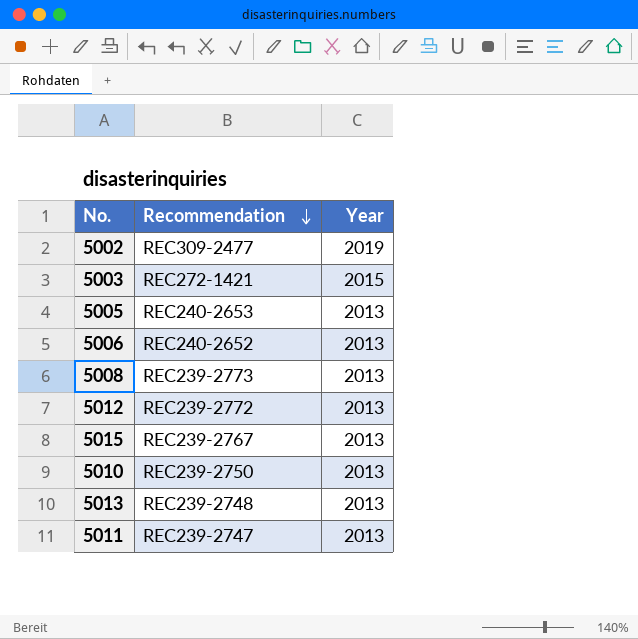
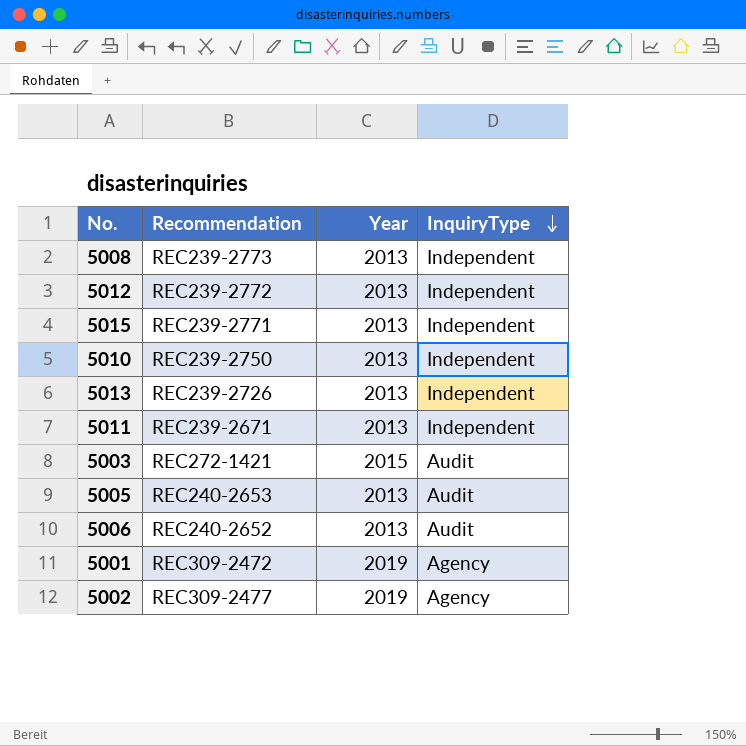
row order: Recommendation descending -> InquiryType descending
column InquiryType | position: none -> 4
5015 | Recommendation: REC239-2767 -> REC239-2771
5013 | Recommendation: REC239-2748 -> REC239-2726
5011 | Recommendation: REC239-2747 -> REC239-2671
row 5001: none -> REC309-2472 | 2019 | Agency

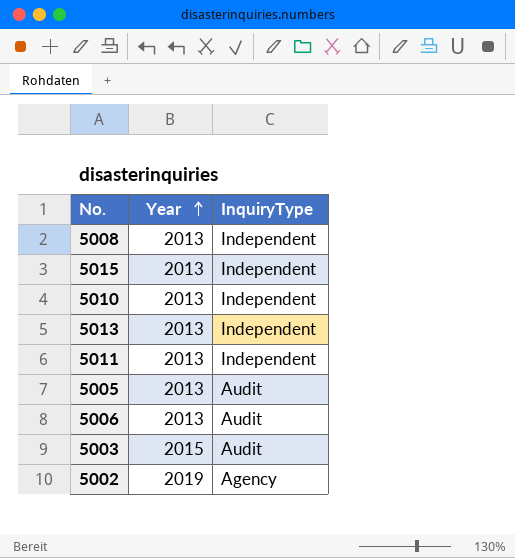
row order: InquiryType descending -> Year ascending
column Recommendation | position: 2 -> none
row 5012: REC239-2772 | 2013 | Independent -> none
row 5001: REC309-2472 | 2019 | Agency -> none

